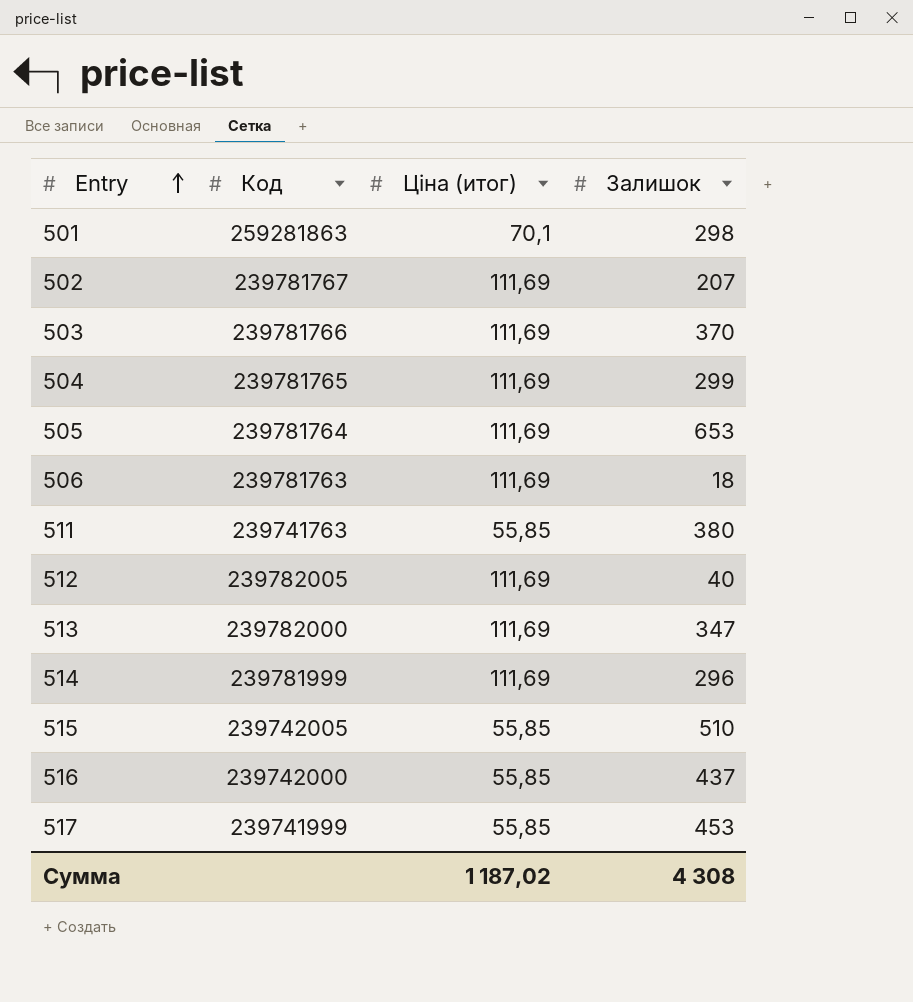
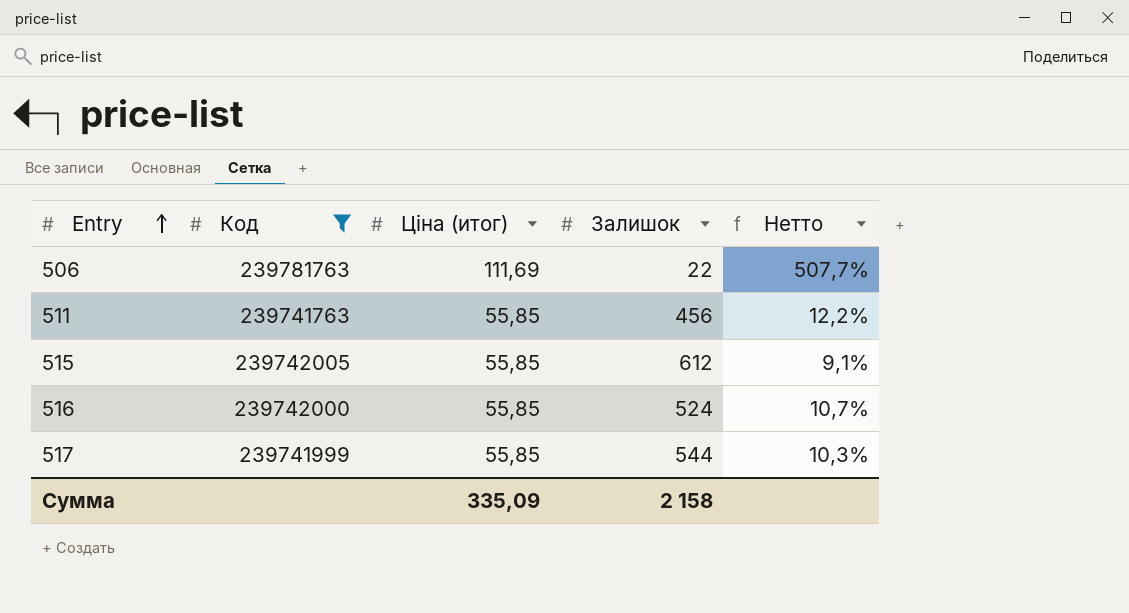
filter: none -> Код <= 239781763
column Нетто | formula: none -> [Ціна (итог)] / [Залишок]
506 | Залишок: 18 -> 22
511 | Залишок: 380 -> 456
515 | Залишок: 510 -> 612
516 | Залишок: 437 -> 524
517 | Залишок: 453 -> 544
Сумма | Ціна (итог): 1 187,02 -> 335,09
Сумма | Залишок: 4 308 -> 2 158

